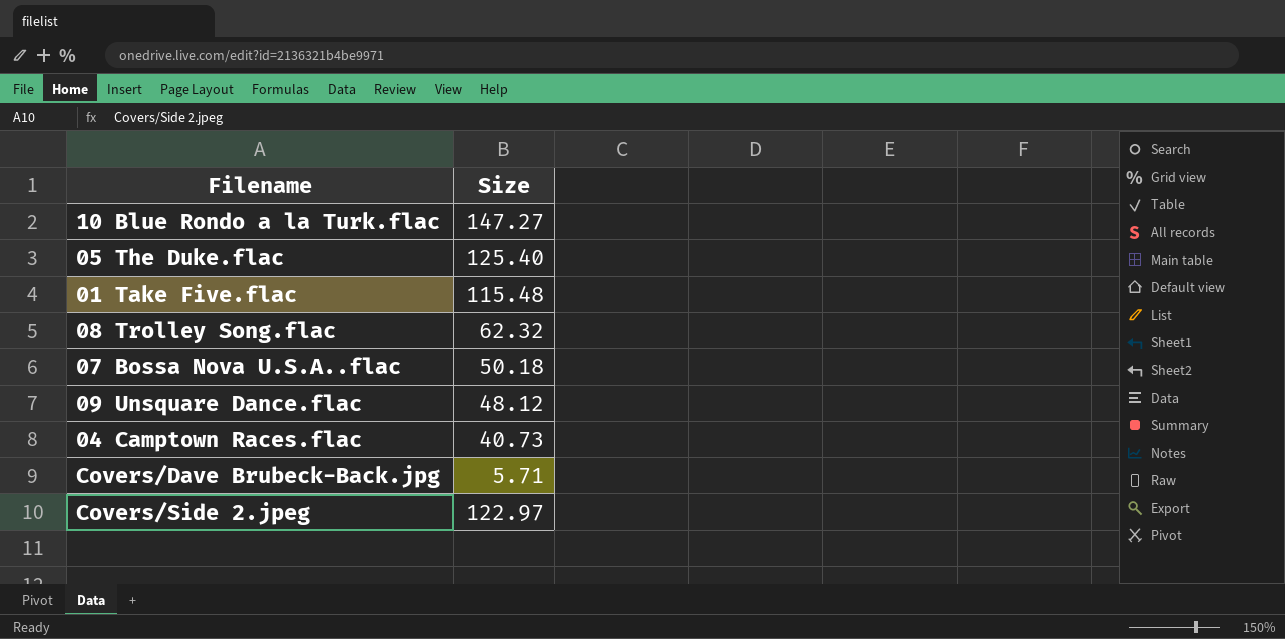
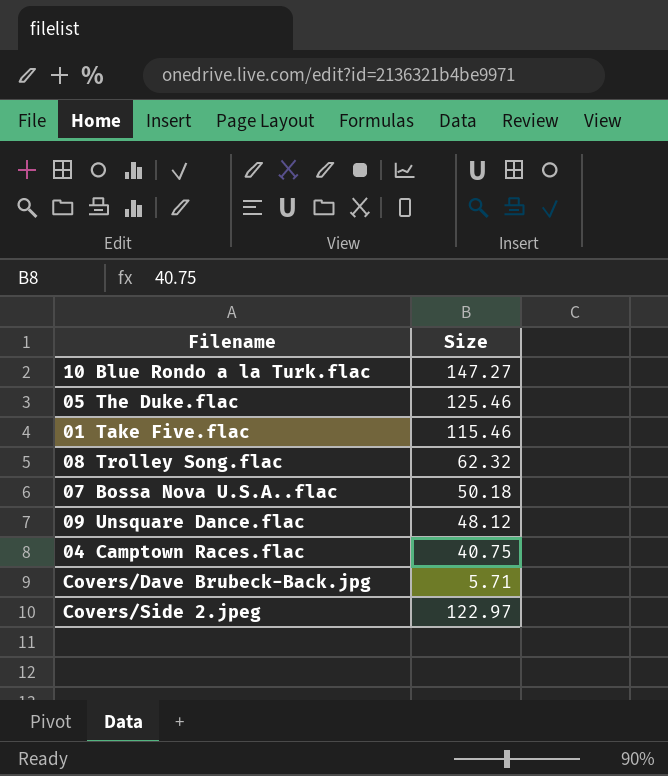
05 The Duke.flac | Size: 125.40 -> 125.46
01 Take Five.flac | Size: 115.48 -> 115.46
04 Camptown Races.flac | Size: 40.73 -> 40.75

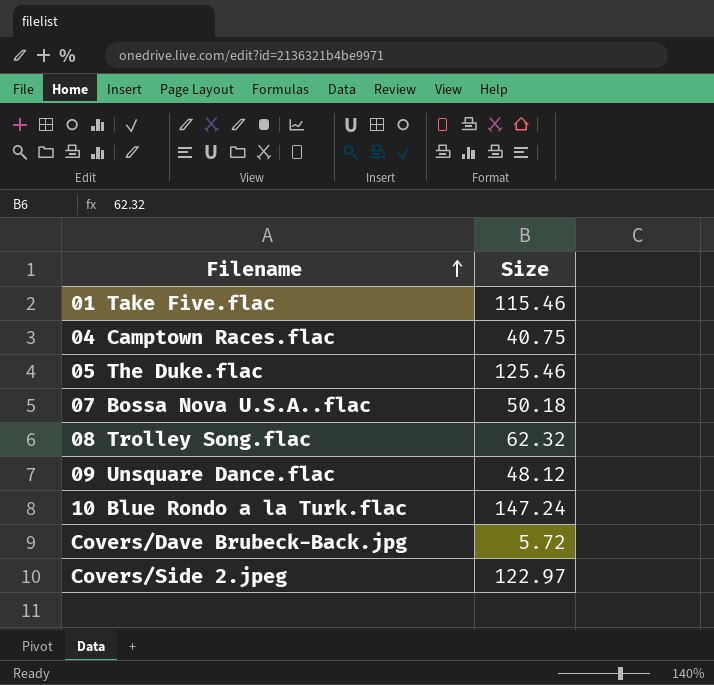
row order: none -> Filename ascending
10 Blue Rondo a la Turk.flac | Size: 147.27 -> 147.24
Covers/Dave Brubeck-Back.jpg | Size: 5.71 -> 5.72

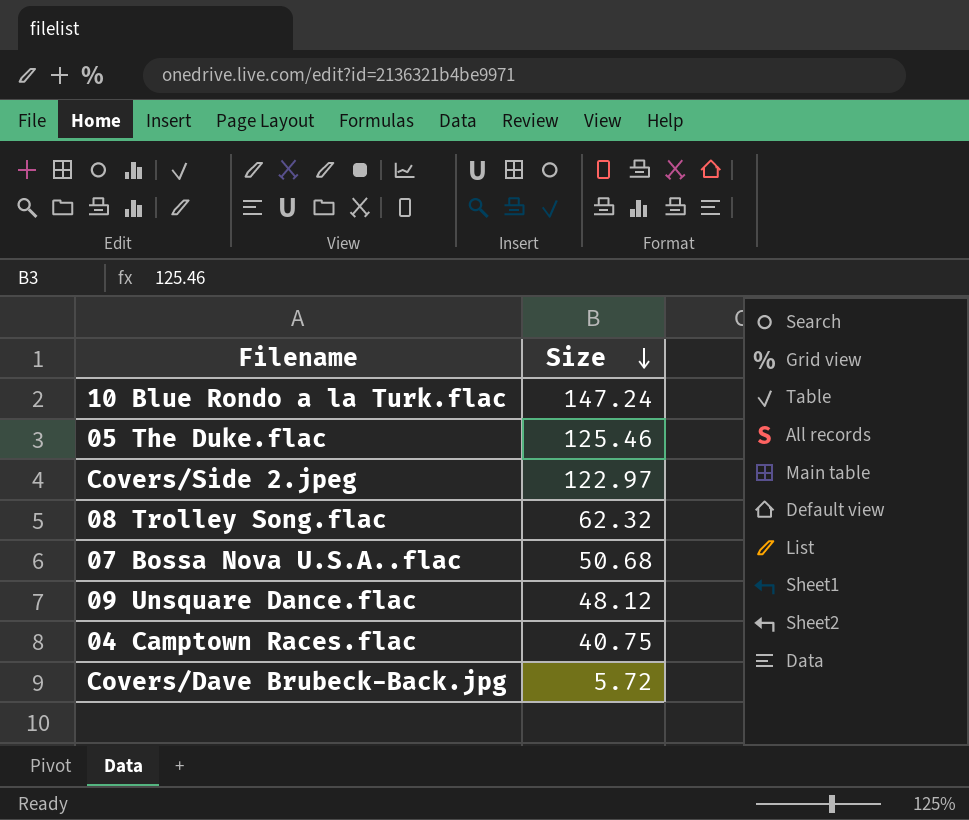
row order: Filename ascending -> Size descending
row 01 Take Five.flac: 115.46 -> none
07 Bossa Nova U.S.A..flac | Size: 50.18 -> 50.68

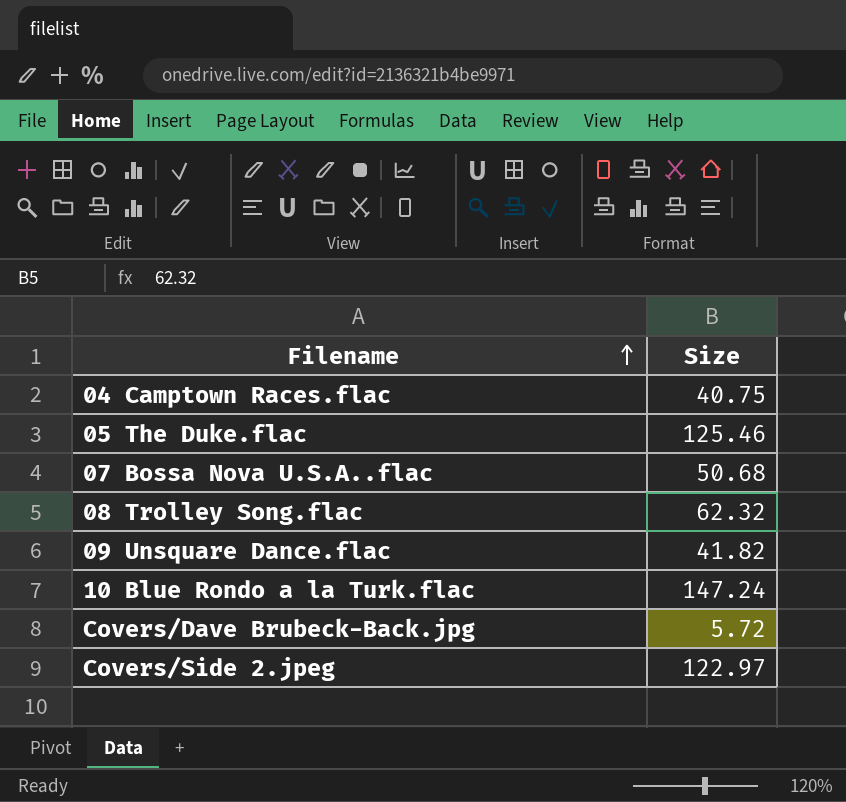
row order: Size descending -> Filename ascending
09 Unsquare Dance.flac | Size: 48.12 -> 41.82

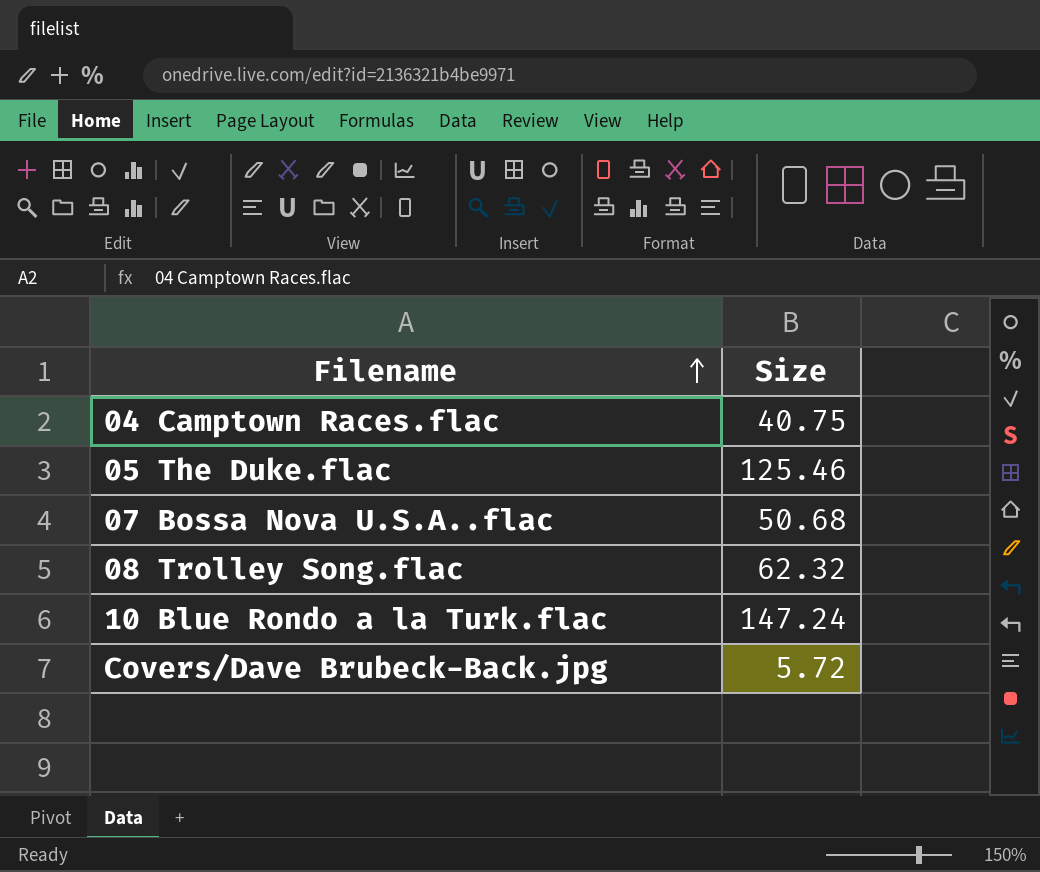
row 09 Unsquare Dance.flac: 41.82 -> none
row Covers/Side 2.jpeg: 122.97 -> none

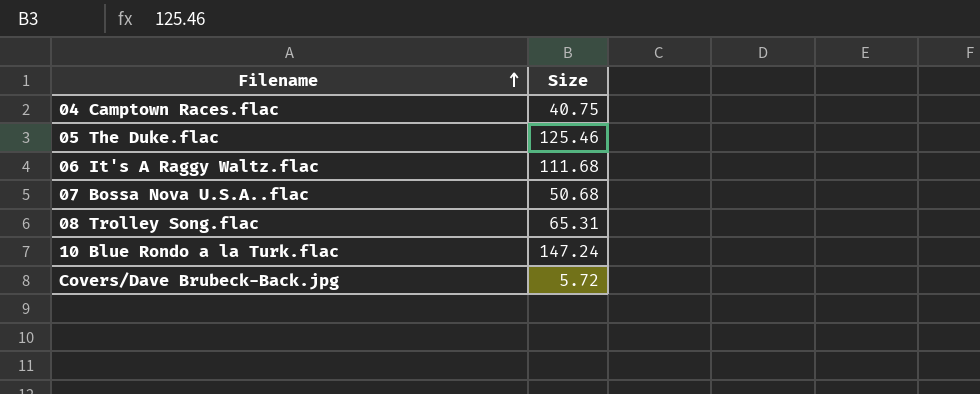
row 06 It's A Raggy Waltz.flac: none -> 111.68
08 Trolley Song.flac | Size: 62.32 -> 65.31

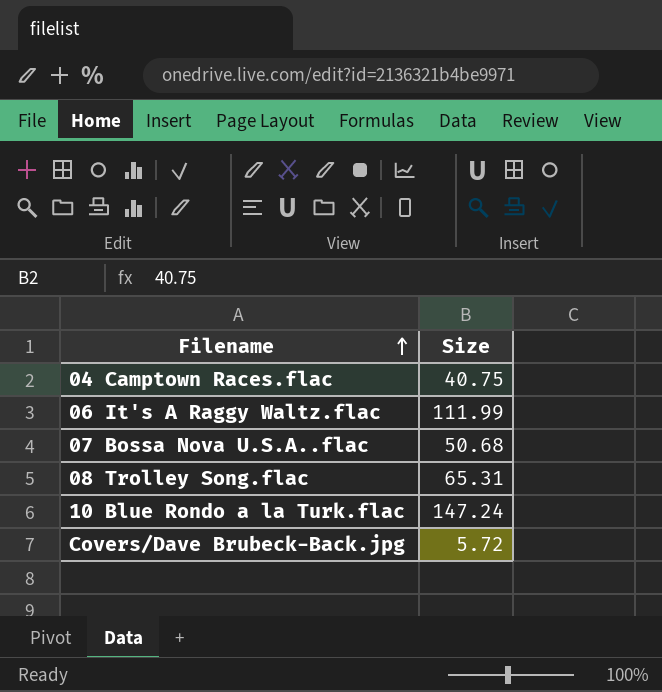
row 05 The Duke.flac: 125.46 -> none
06 It's A Raggy Waltz.flac | Size: 111.68 -> 111.99

